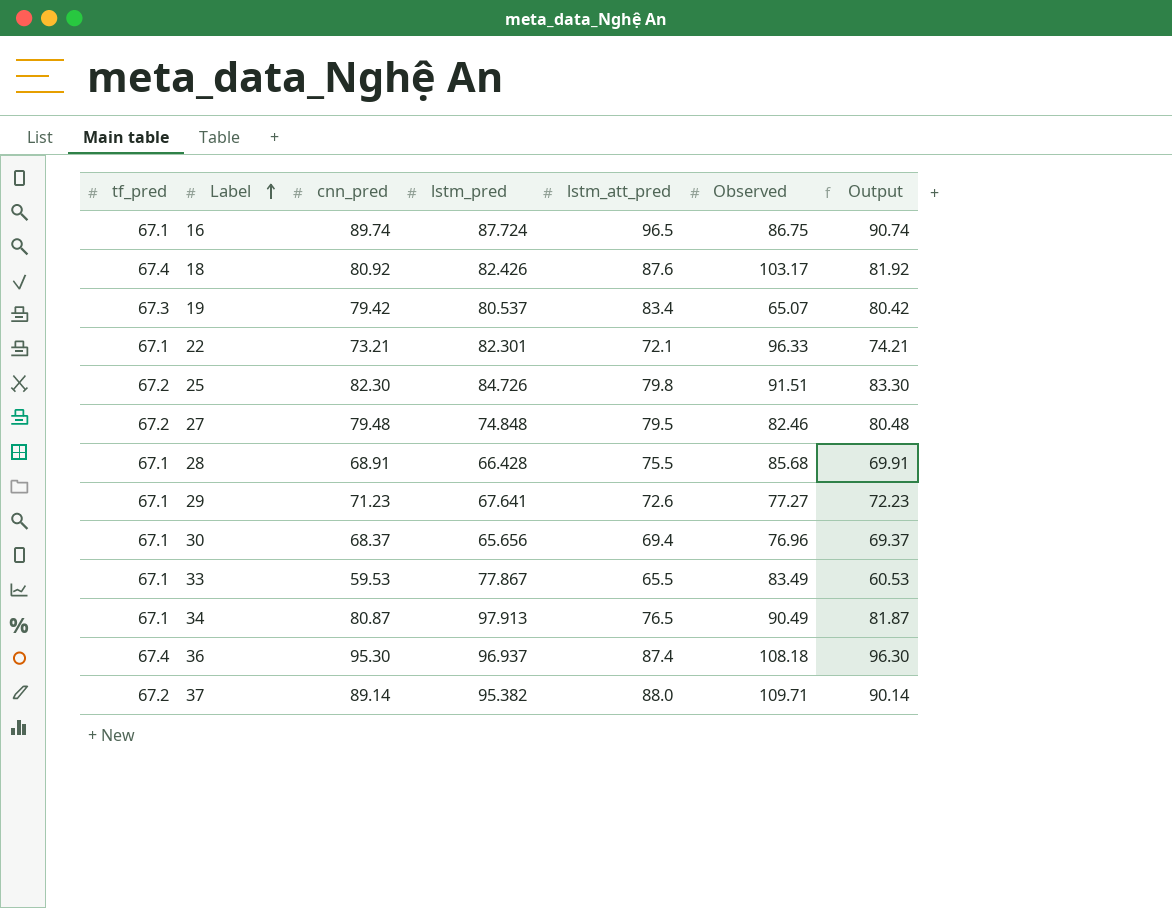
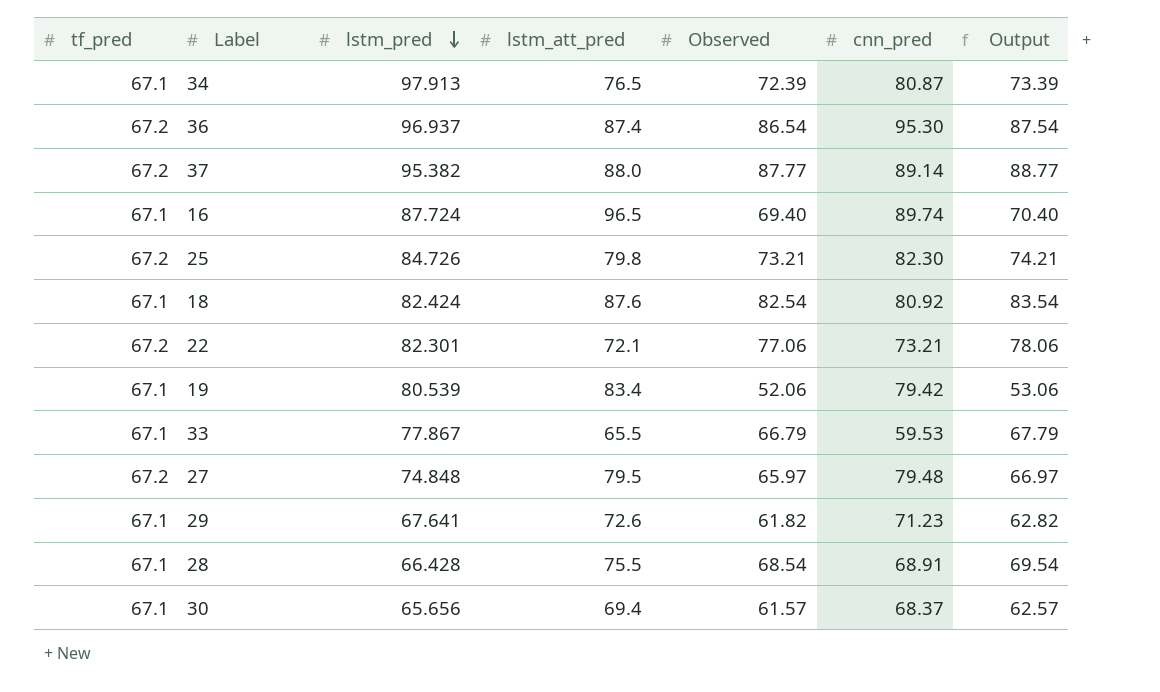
row order: Label ascending -> lstm_pred descending
column cnn_pred | position: 3 -> 6
column Output | formula: [cnn_pred] + 1 -> [Observed] + 1
34 | Observed: 90.49 -> 72.39
36 | tf_pred: 67.4 -> 67.2
36 | Observed: 108.18 -> 86.54
37 | Observed: 109.71 -> 87.77
16 | Observed: 86.75 -> 69.40
25 | Observed: 91.51 -> 73.21
18 | tf_pred: 67.4 -> 67.1
18 | lstm_pred: 82.426 -> 82.424
18 | Observed: 103.17 -> 82.54
22 | tf_pred: 67.1 -> 67.2
22 | Observed: 96.33 -> 77.06
19 | tf_pred: 67.3 -> 67.1
19 | lstm_pred: 80.537 -> 80.539
19 | Observed: 65.07 -> 52.06
33 | Observed: 83.49 -> 66.79
27 | Observed: 82.46 -> 65.97
29 | Observed: 77.27 -> 61.82
28 | Observed: 85.68 -> 68.54
30 | Observed: 76.96 -> 61.57

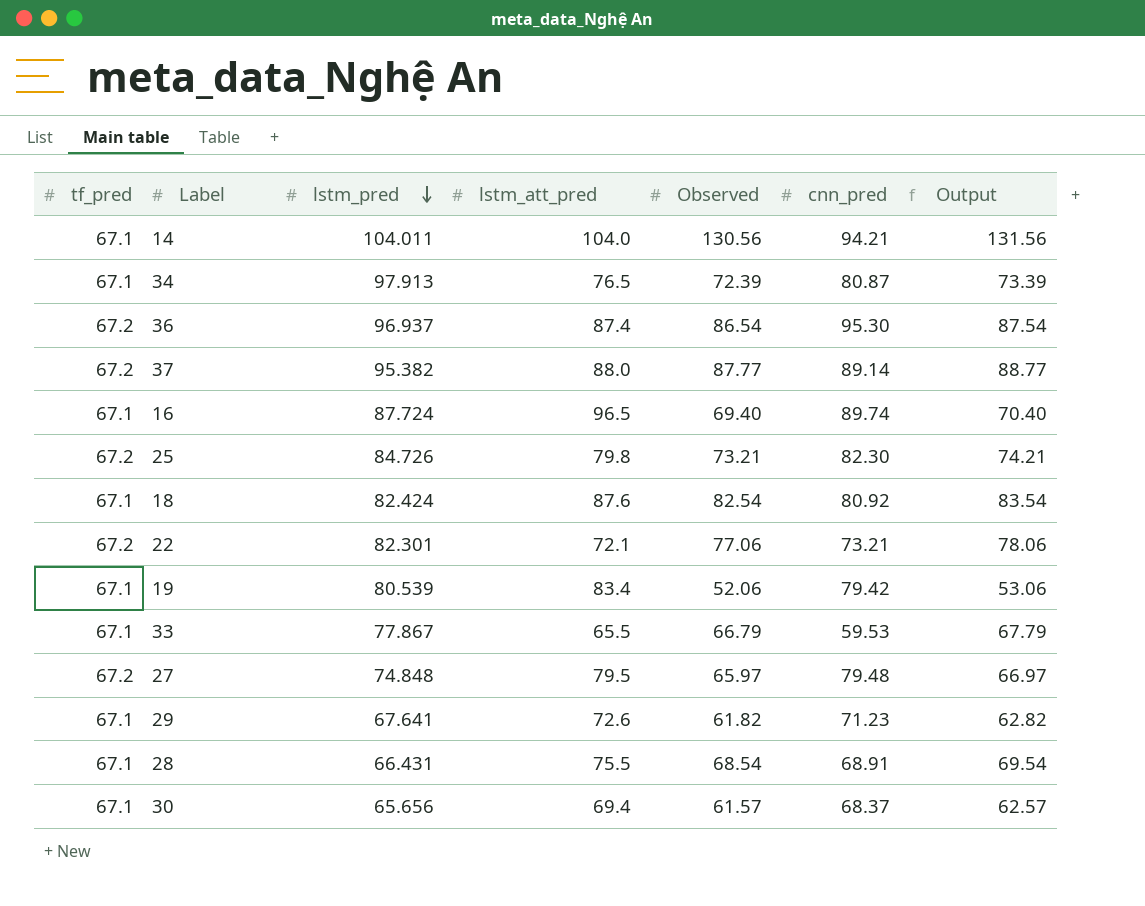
row 14: none -> 67.1 | 104.011 | 104.0 | 130.56 | 94.21 | 131.56
28 | lstm_pred: 66.428 -> 66.431

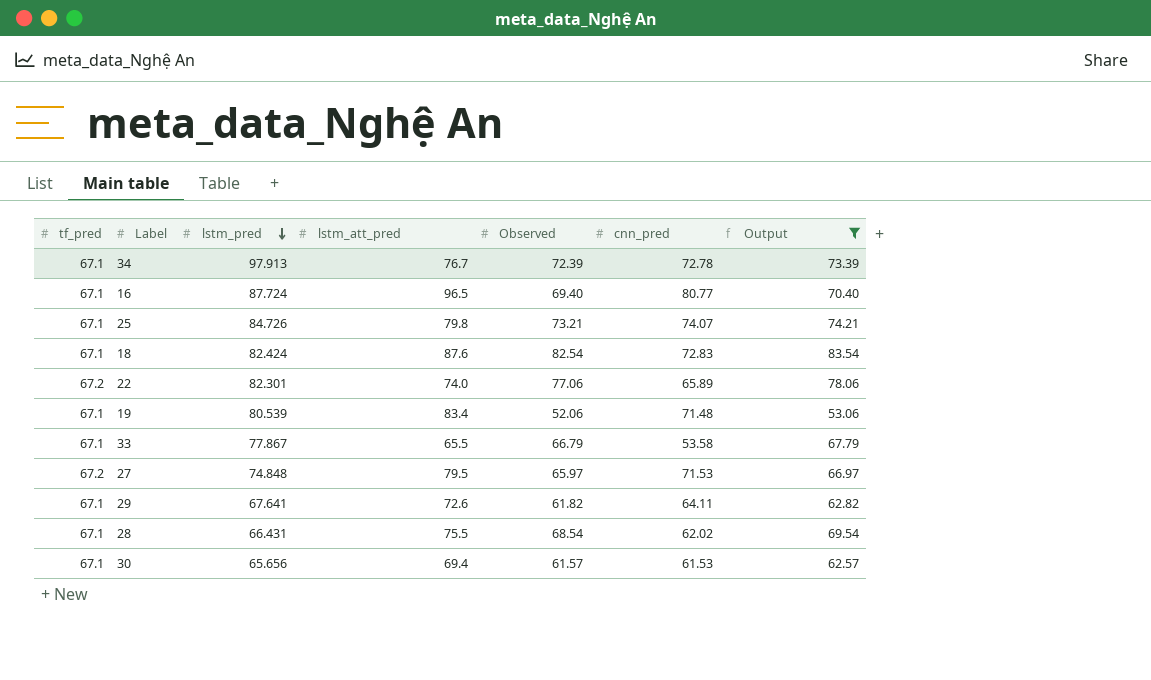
filter: none -> Output <= 83.54
34 | lstm_att_pred: 76.5 -> 76.7
34 | cnn_pred: 80.87 -> 72.78
16 | cnn_pred: 89.74 -> 80.77
25 | tf_pred: 67.2 -> 67.1
25 | cnn_pred: 82.30 -> 74.07
18 | cnn_pred: 80.92 -> 72.83
22 | lstm_att_pred: 72.1 -> 74.0
22 | cnn_pred: 73.21 -> 65.89
19 | cnn_pred: 79.42 -> 71.48
33 | cnn_pred: 59.53 -> 53.58
27 | cnn_pred: 79.48 -> 71.53
29 | cnn_pred: 71.23 -> 64.11
28 | cnn_pred: 68.91 -> 62.02
30 | cnn_pred: 68.37 -> 61.53

